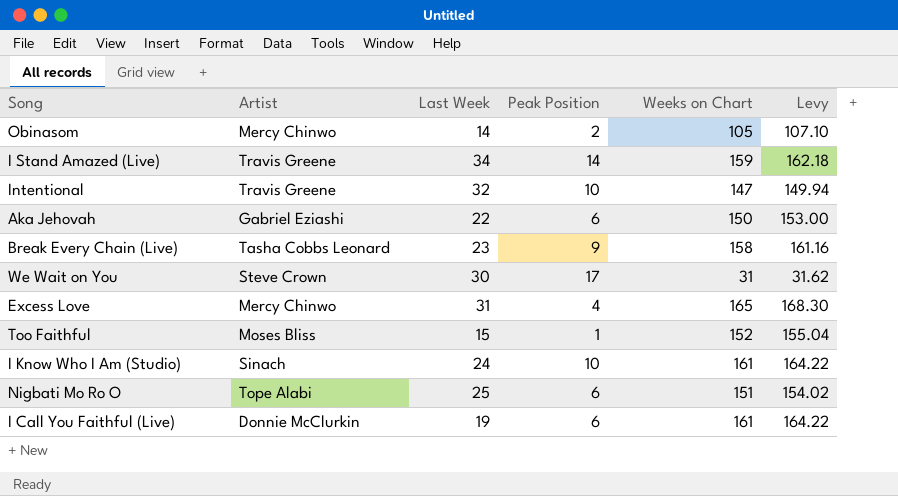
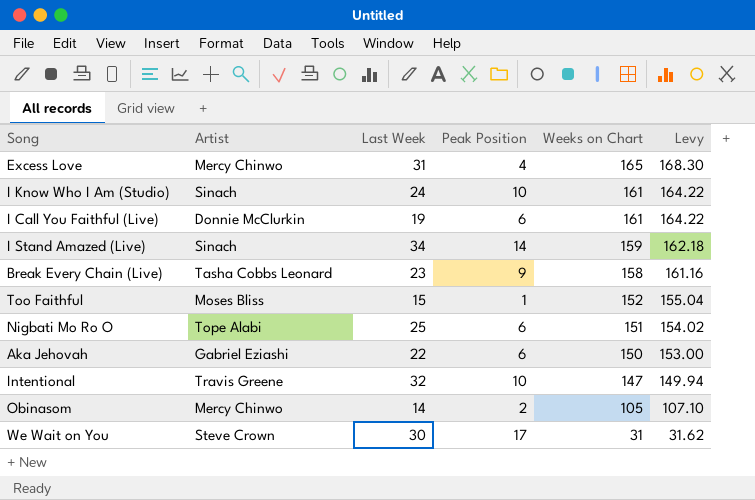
row order: none -> Weeks on Chart descending
I Stand Amazed (Live) | Artist: Travis Greene -> Sinach

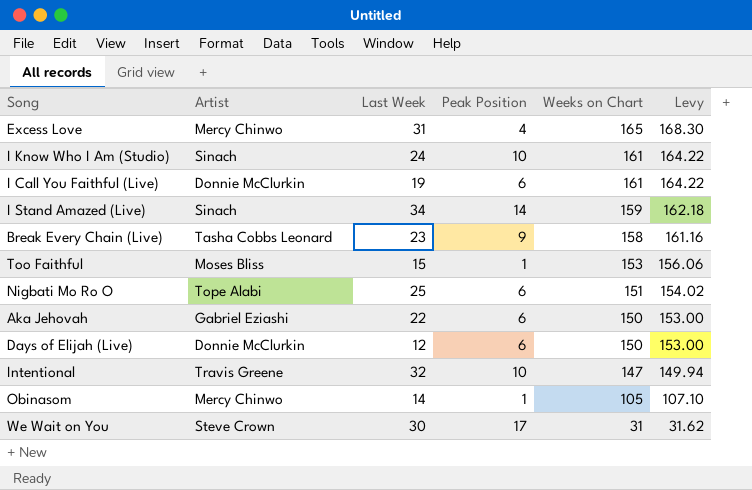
Too Faithful | Weeks on Chart: 152 -> 153
Too Faithful | Levy: 155.04 -> 156.06
row Days of Elijah (Live): none -> Donnie McClurkin | 12 | 6 | 150 | 153.00
Obinasom | Peak Position: 2 -> 1

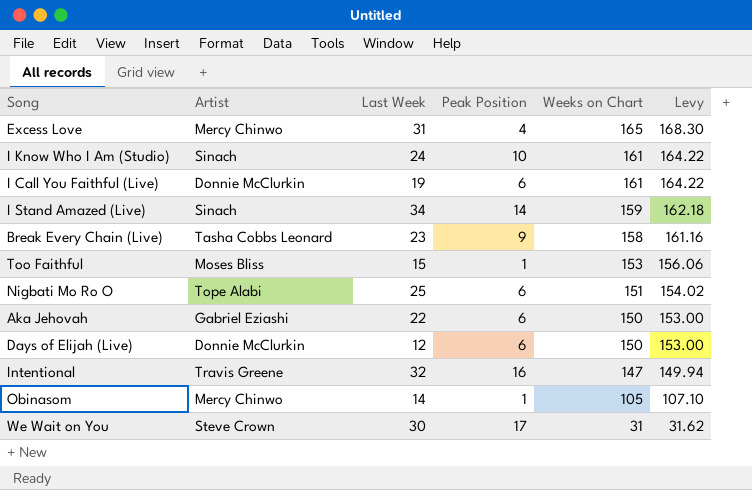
Intentional | Peak Position: 10 -> 16

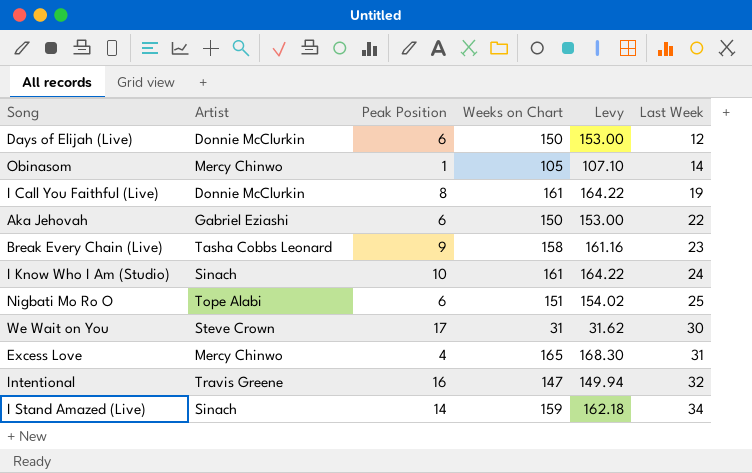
row order: Weeks on Chart descending -> Last Week ascending
column Last Week | position: 3 -> 6
row Too Faithful: Moses Bliss | 15 | 1 | 153 | 156.06 -> none
I Call You Faithful (Live) | Peak Position: 6 -> 8

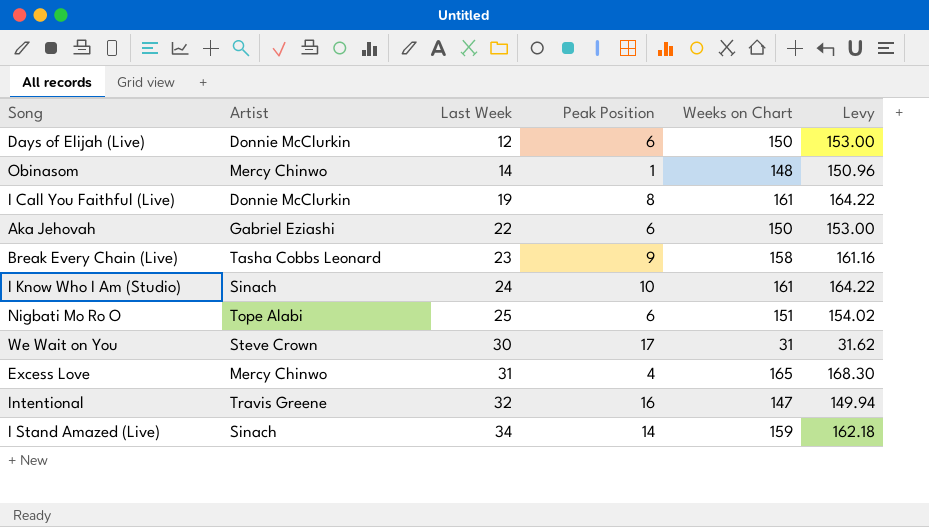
column Last Week | position: 6 -> 3
Obinasom | Weeks on Chart: 105 -> 148
Obinasom | Levy: 107.10 -> 150.96

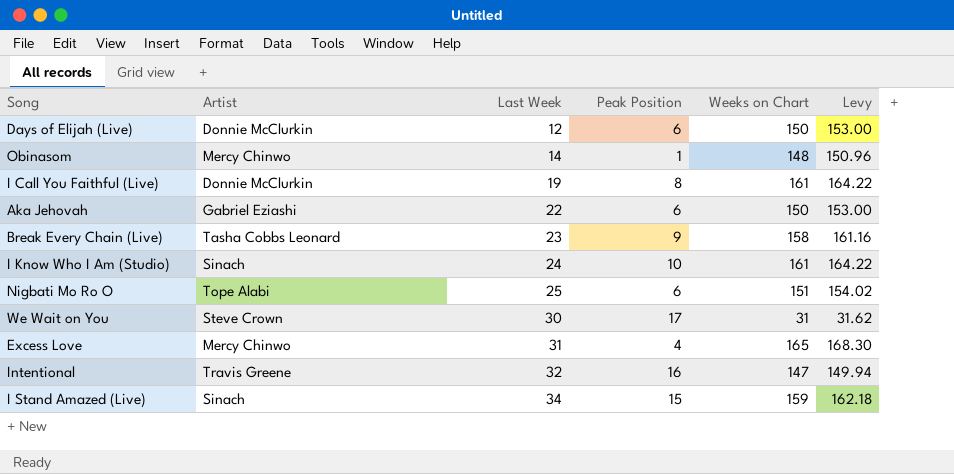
I Stand Amazed (Live) | Peak Position: 14 -> 15

